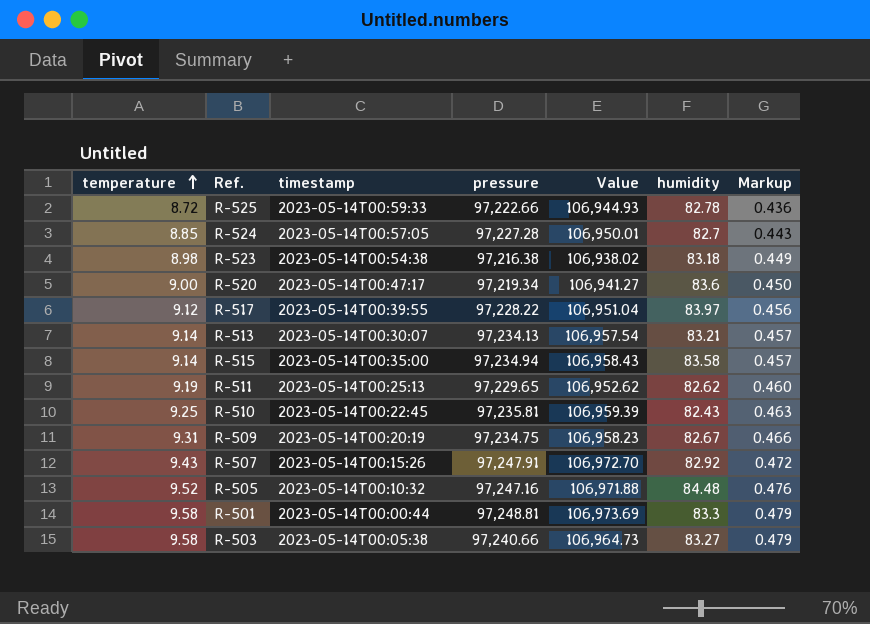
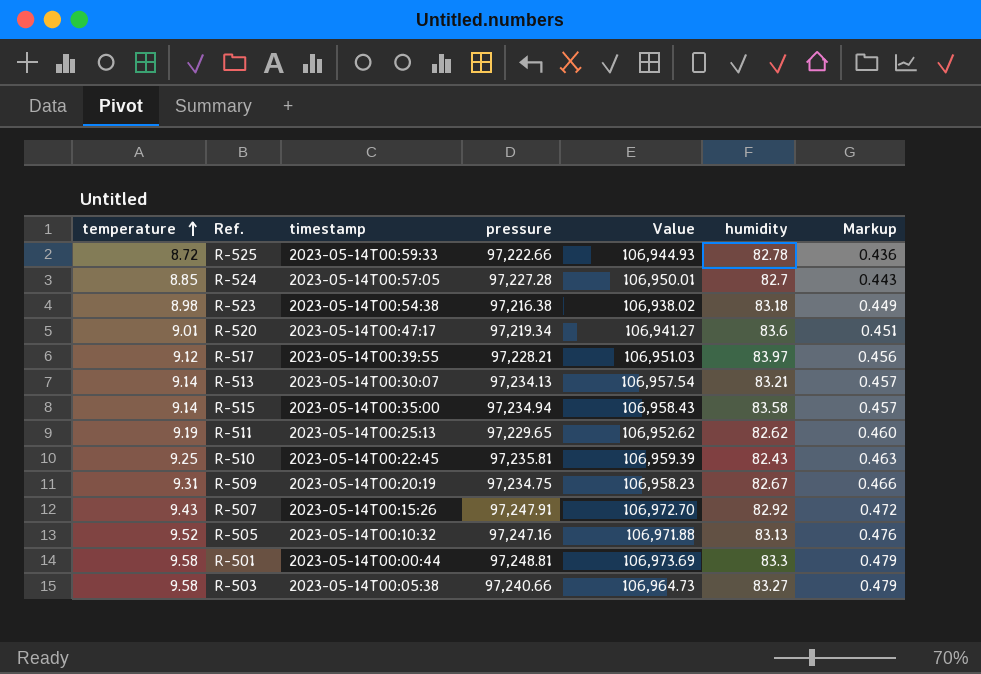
R-520 | temperature: 9.00 -> 9.01
R-520 | Markup: 0.450 -> 0.451
R-517 | pressure: 97,228.22 -> 97,228.21
R-517 | Value: 106,951.04 -> 106,951.03
R-505 | humidity: 84.48 -> 83.13

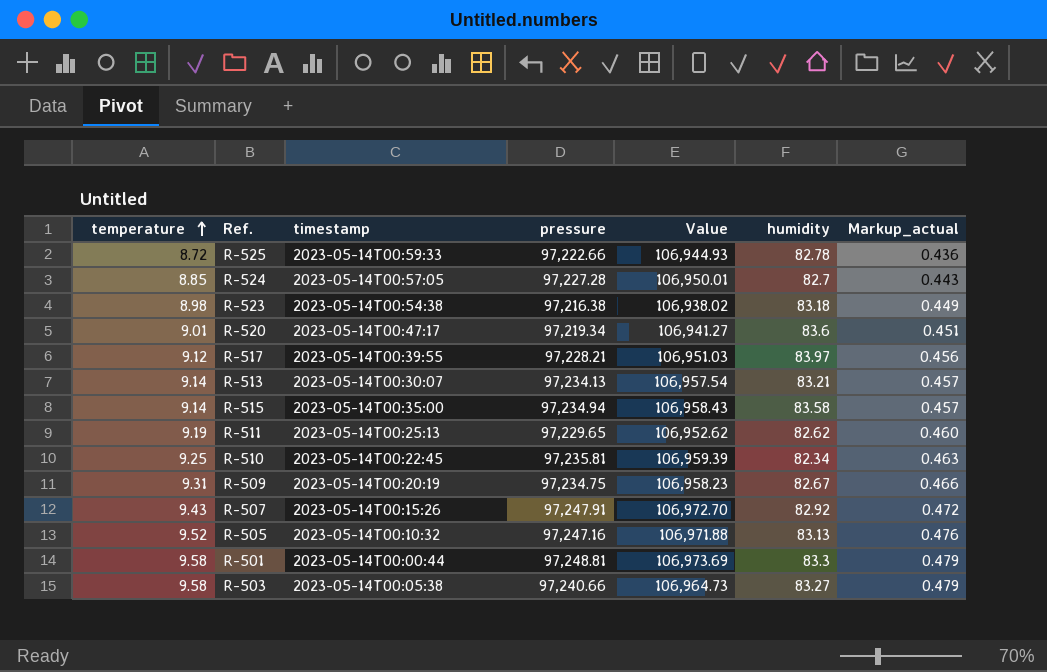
column name: Markup -> Markup_actual
R-510 | humidity: 82.43 -> 82.34

